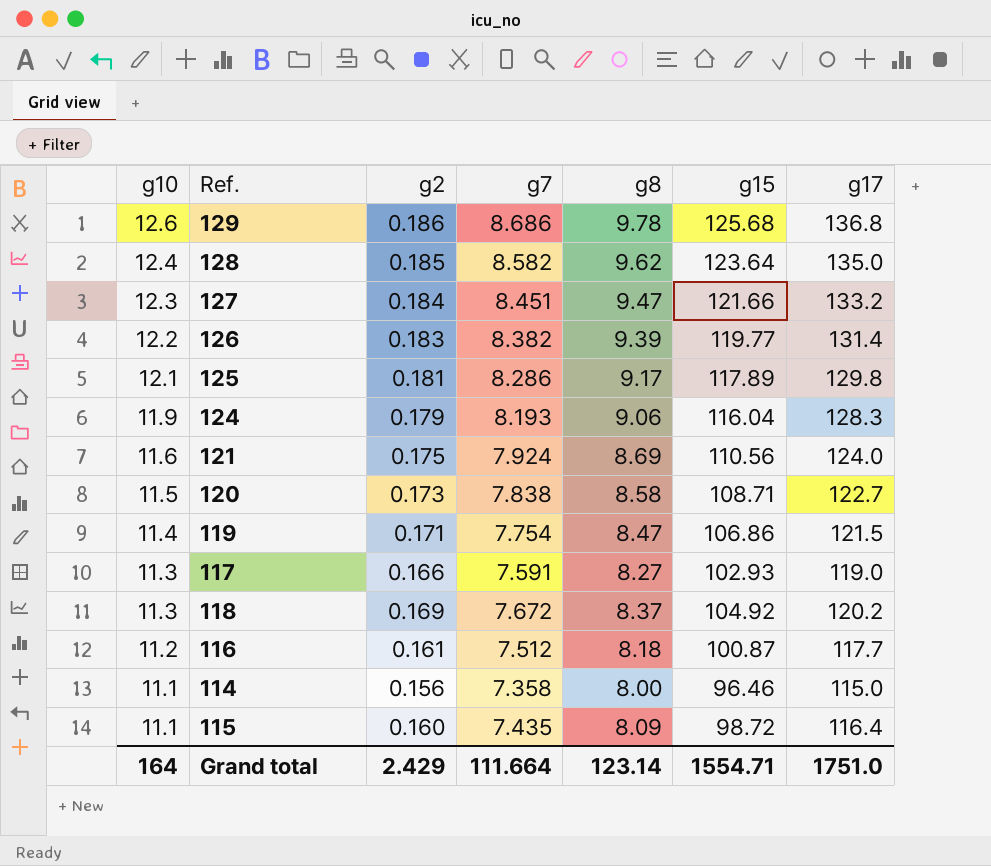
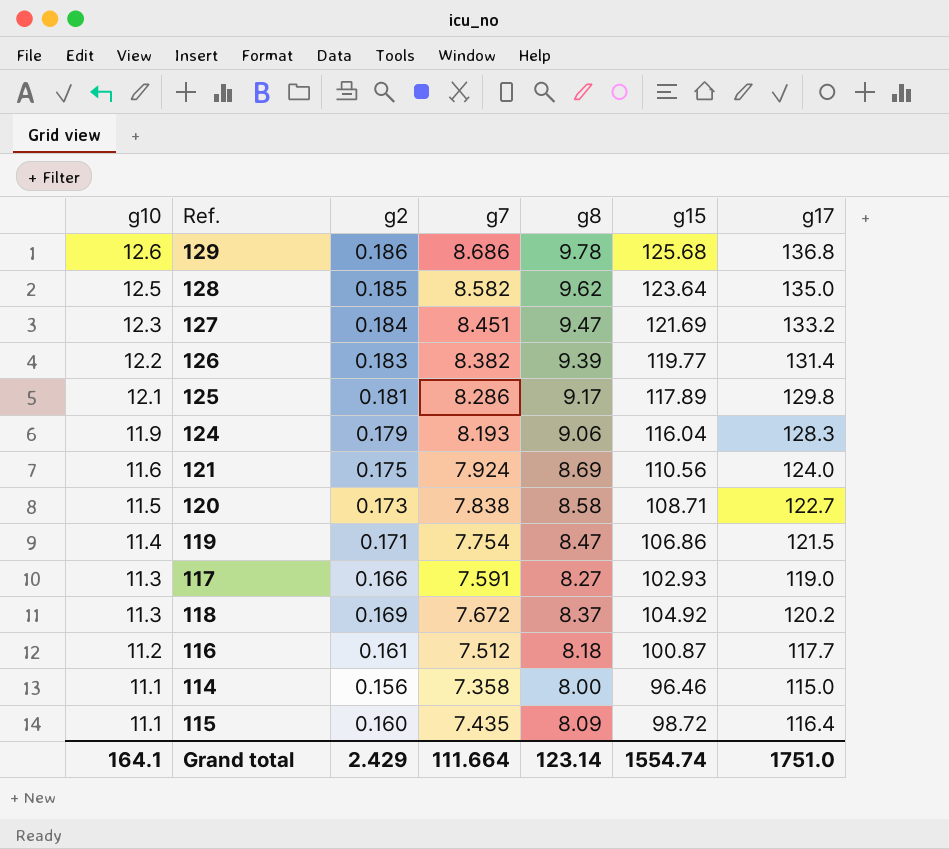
128 | g10: 12.4 -> 12.5
127 | g15: 121.66 -> 121.69
Grand total | g10: 164 -> 164.1
Grand total | g15: 1554.71 -> 1554.74

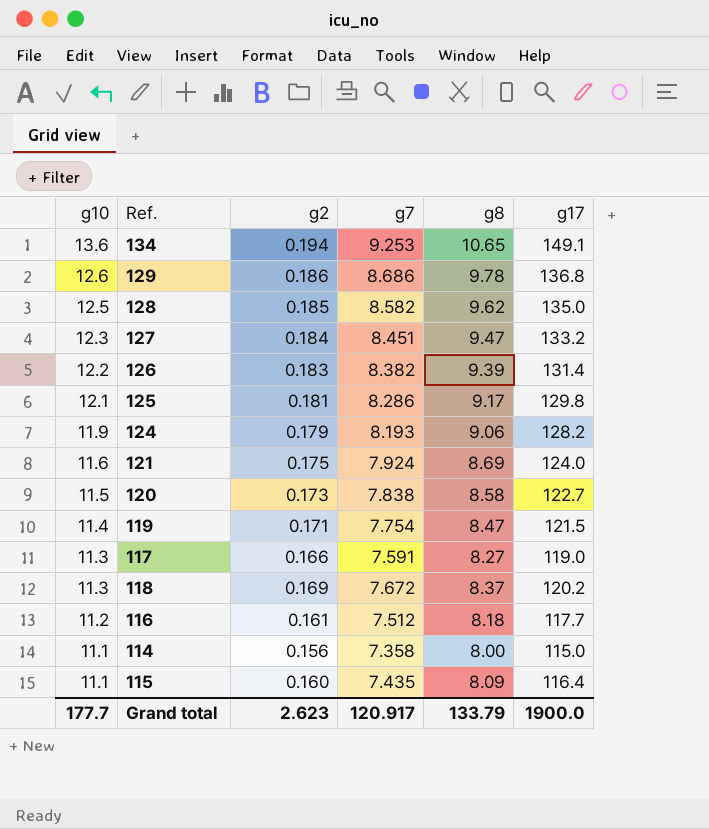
column g15 | position: 6 -> none
row 134: none -> 13.6 | 0.194 | 9.253 | 10.65 | 149.1
124 | g17: 128.3 -> 128.2
Grand total | g10: 164.1 -> 177.7
Grand total | g2: 2.429 -> 2.623
Grand total | g7: 111.664 -> 120.917
Grand total | g8: 123.14 -> 133.79
Grand total | g17: 1751.0 -> 1900.0

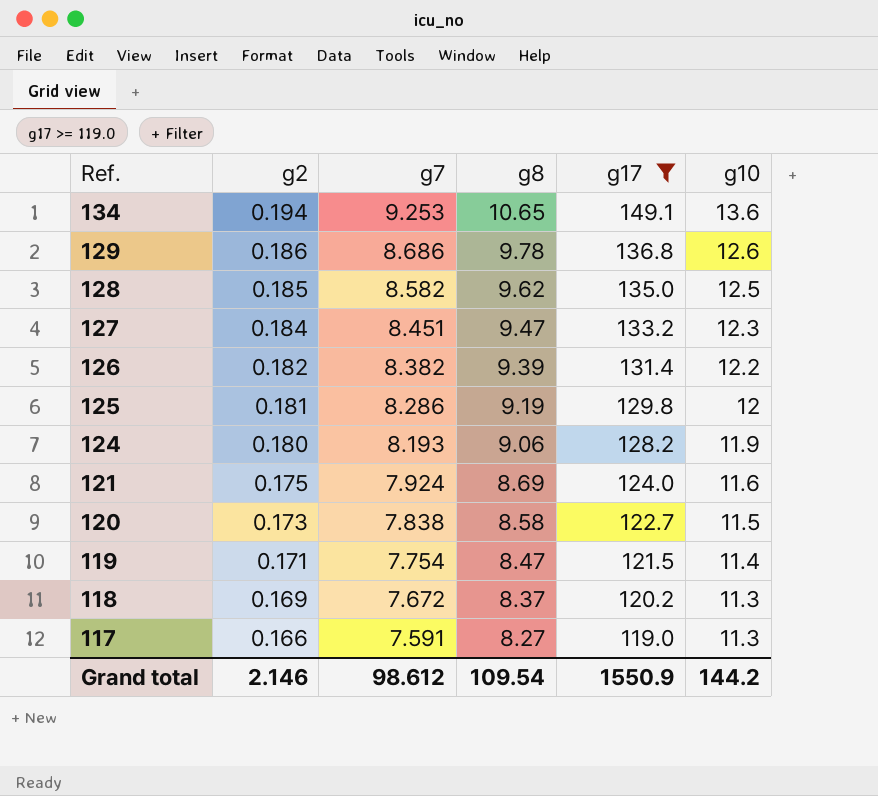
filter: none -> g17 >= 119.0
row order: g10 descending -> Ref. descending
column g10 | position: 1 -> 6
126 | g2: 0.183 -> 0.182
125 | g8: 9.17 -> 9.19
125 | g10: 12.1 -> 12
124 | g2: 0.179 -> 0.180
Grand total | g2: 2.623 -> 2.146
Grand total | g7: 120.917 -> 98.612
Grand total | g8: 133.79 -> 109.54
Grand total | g17: 1900.0 -> 1550.9
Grand total | g10: 177.7 -> 144.2

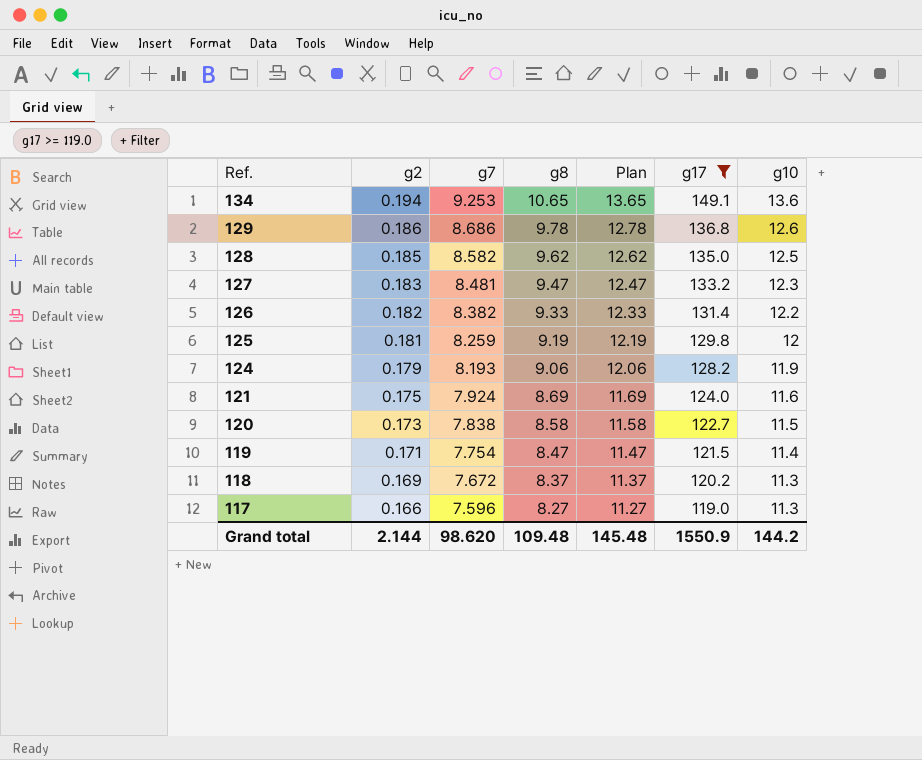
column Plan | formula: none -> [g8] + 3
127 | g2: 0.184 -> 0.183
127 | g7: 8.451 -> 8.481
126 | g8: 9.39 -> 9.33
125 | g7: 8.286 -> 8.259
124 | g2: 0.180 -> 0.179
117 | g7: 7.591 -> 7.596
Grand total | g2: 2.146 -> 2.144
Grand total | g7: 98.612 -> 98.620
Grand total | g8: 109.54 -> 109.48

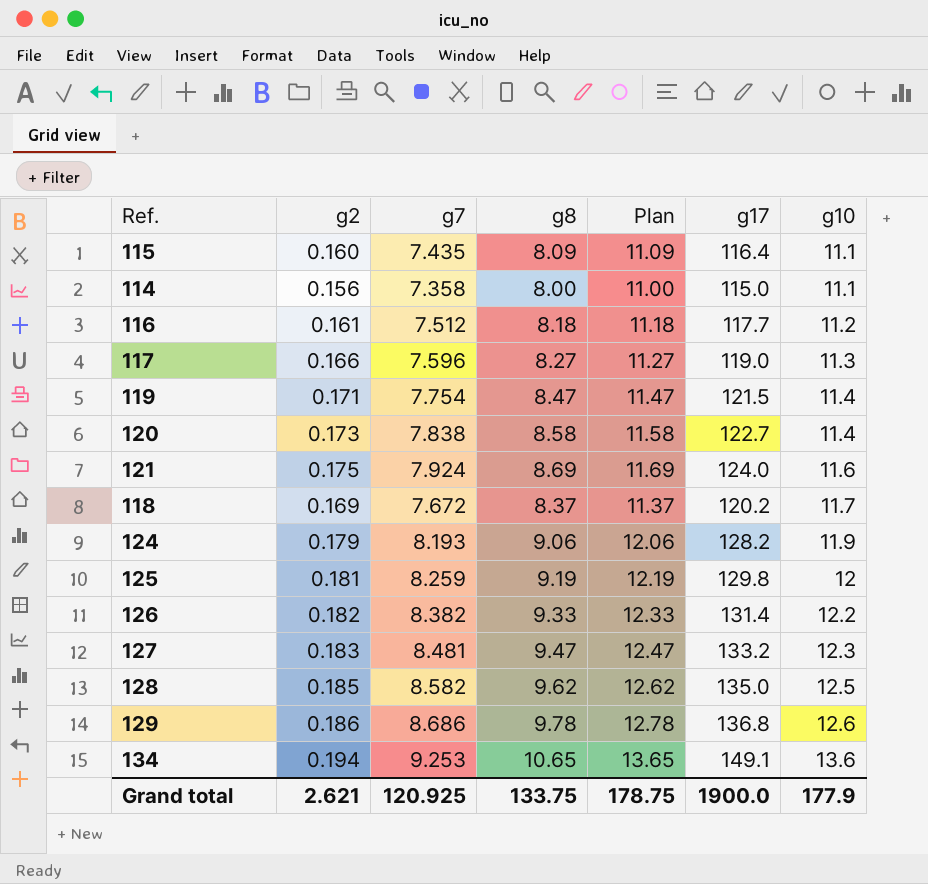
filter: g17 >= 119.0 -> none
row order: Ref. descending -> g10 ascending
120 | g10: 11.5 -> 11.4
118 | g10: 11.3 -> 11.7
Grand total | g2: 2.144 -> 2.621
Grand total | g7: 98.620 -> 120.925
Grand total | g8: 109.48 -> 133.75
Grand total | Plan: 145.48 -> 178.75
Grand total | g17: 1550.9 -> 1900.0
Grand total | g10: 144.2 -> 177.9

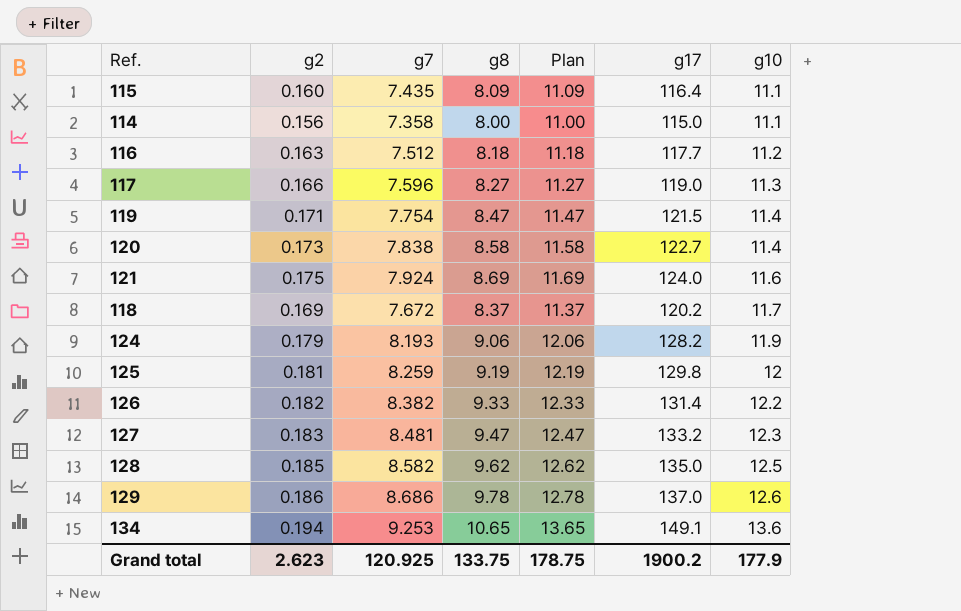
116 | g2: 0.161 -> 0.163
129 | g17: 136.8 -> 137.0
Grand total | g2: 2.621 -> 2.623
Grand total | g17: 1900.0 -> 1900.2

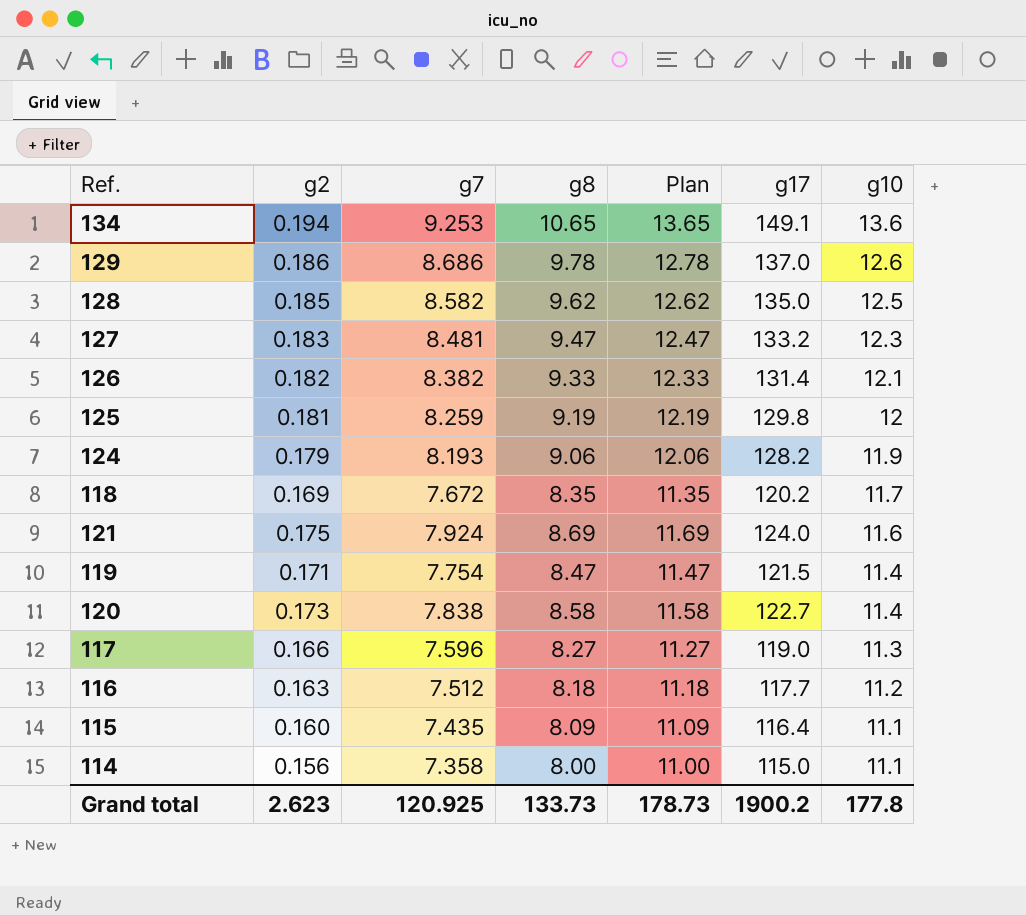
row order: g10 ascending -> g10 descending
126 | g10: 12.2 -> 12.1
118 | g8: 8.37 -> 8.35
118 | Plan: 11.37 -> 11.35
Grand total | g8: 133.75 -> 133.73
Grand total | Plan: 178.75 -> 178.73
Grand total | g10: 177.9 -> 177.8

